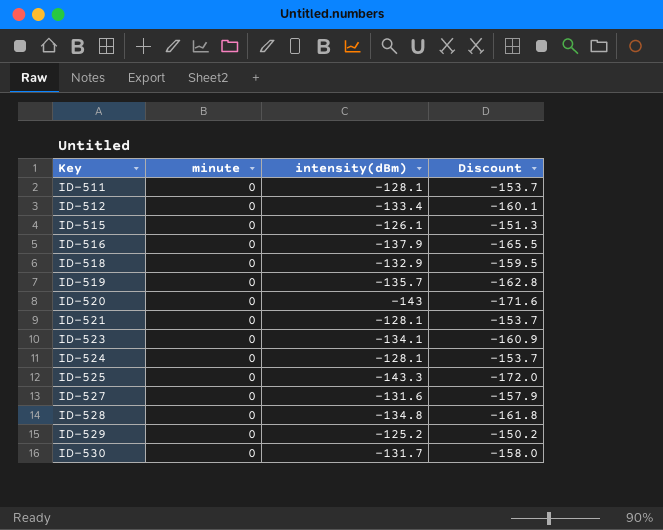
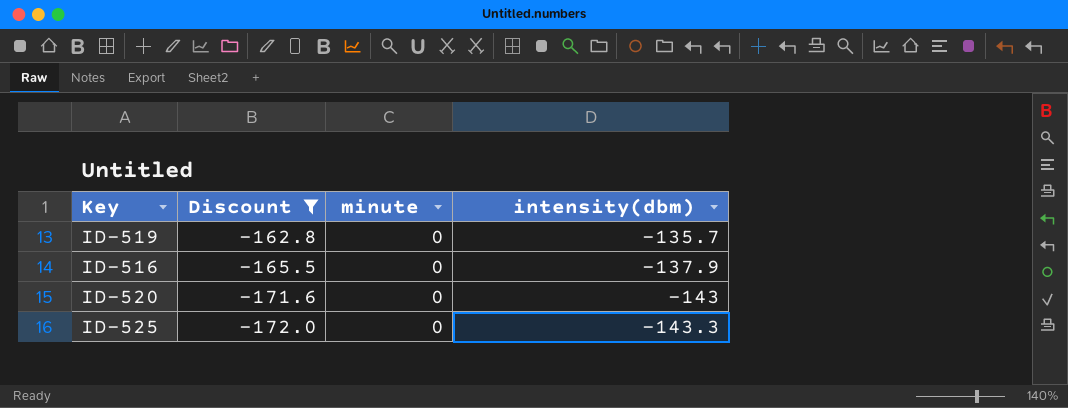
filter: none -> Discount <= -162.8
row order: Key ascending -> Discount descending
column Discount | position: 4 -> 2
column name: intensity(dBm) -> intensity(dbm)

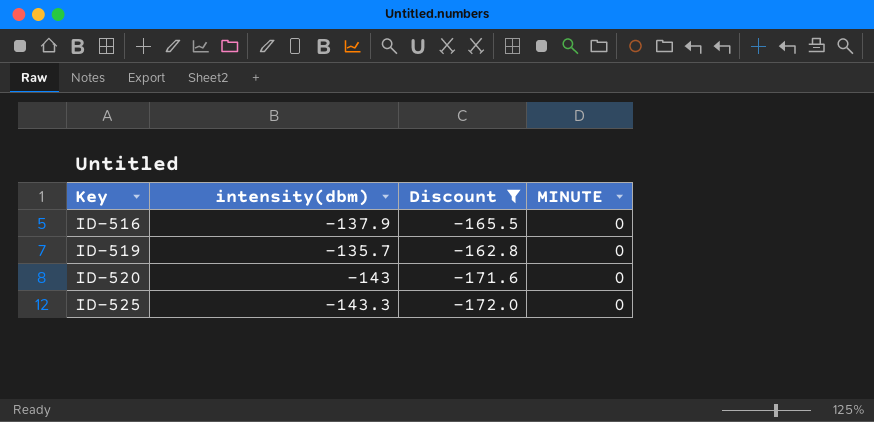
row order: Discount descending -> Key ascending
column intensity(dbm) | position: 4 -> 2
column name: minute -> MINUTE

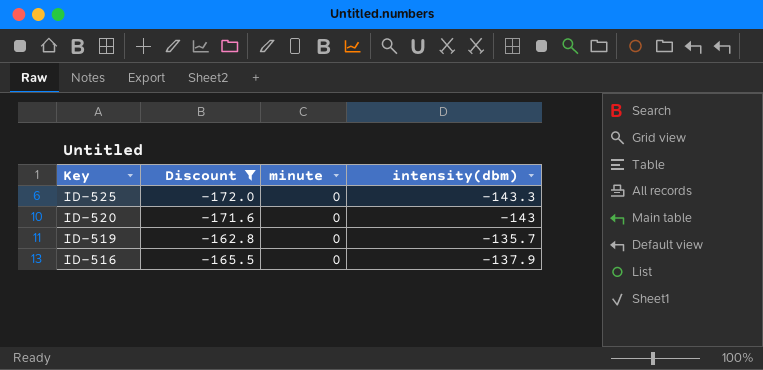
row order: Key ascending -> Key descending
column name: MINUTE -> minute
column intensity(dbm) | position: 2 -> 4

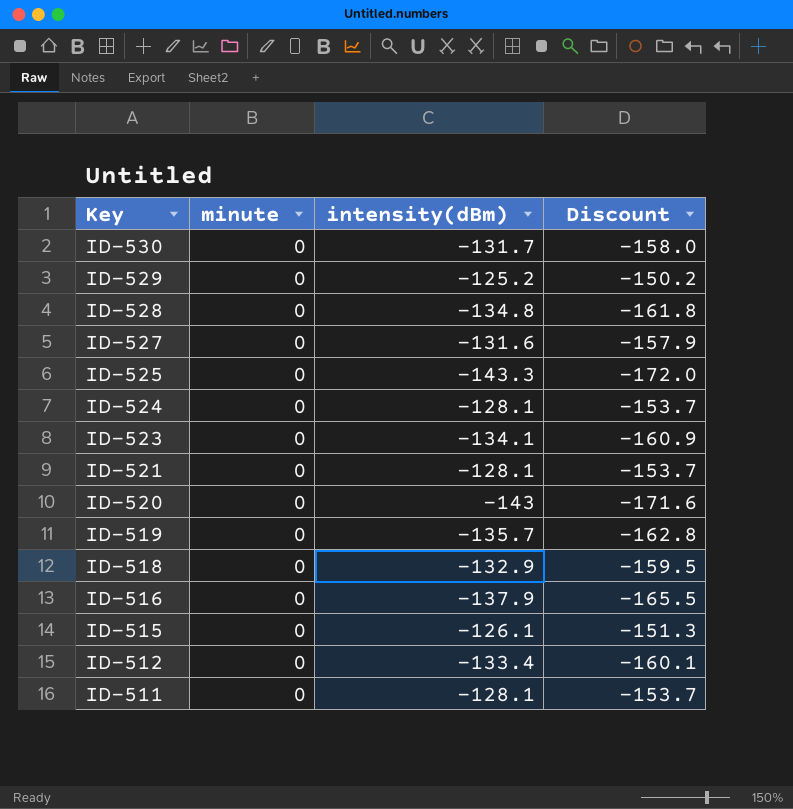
filter: Discount <= -162.8 -> none
column name: intensity(dbm) -> intensity(dBm)
column Discount | position: 2 -> 4

